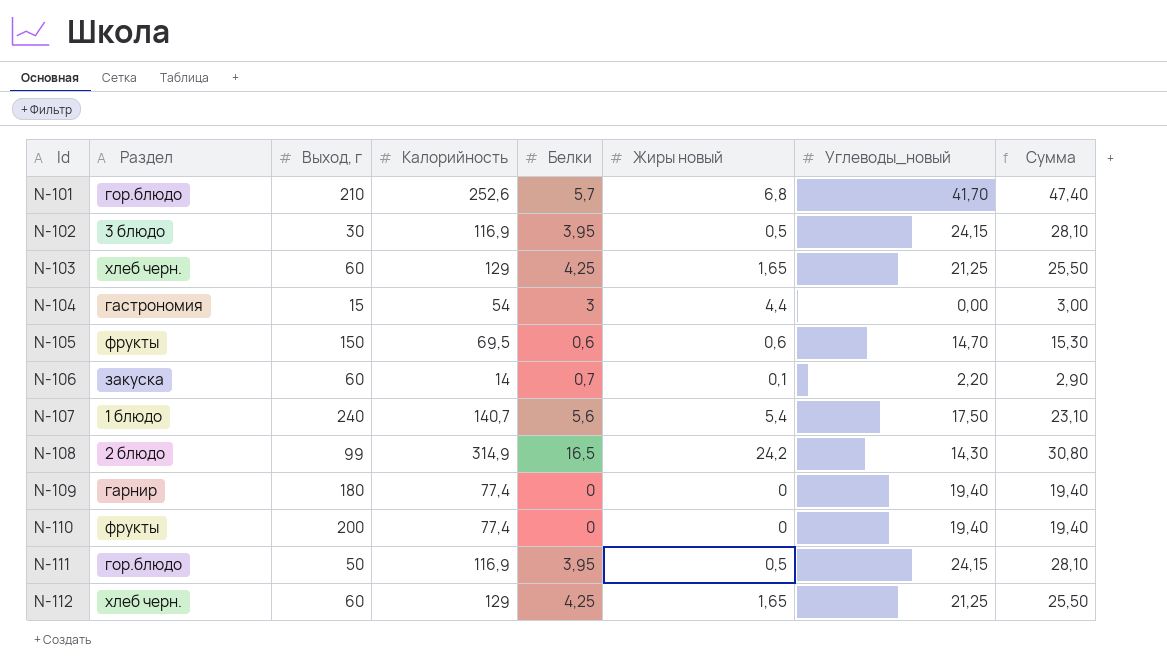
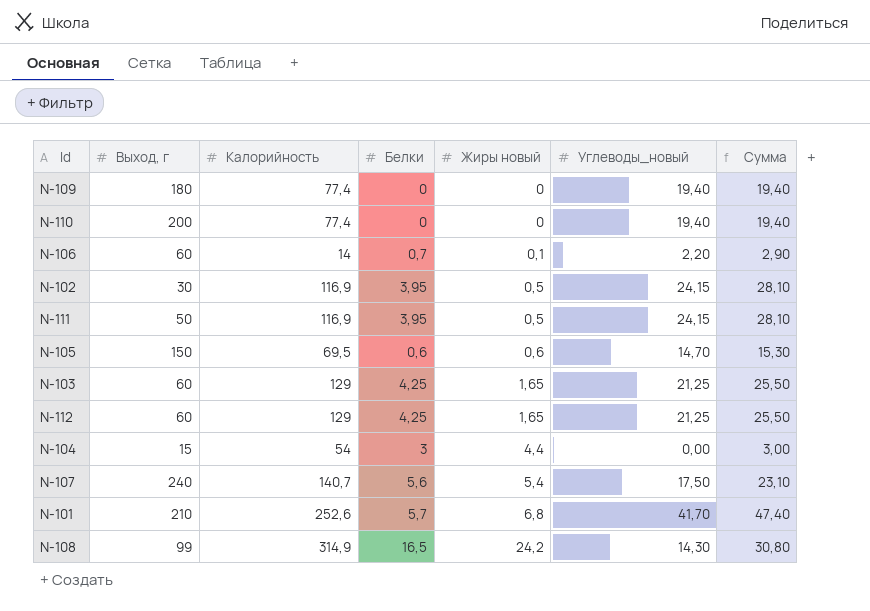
row order: Id ascending -> Жиры новый ascending
column Раздел | position: 2 -> none

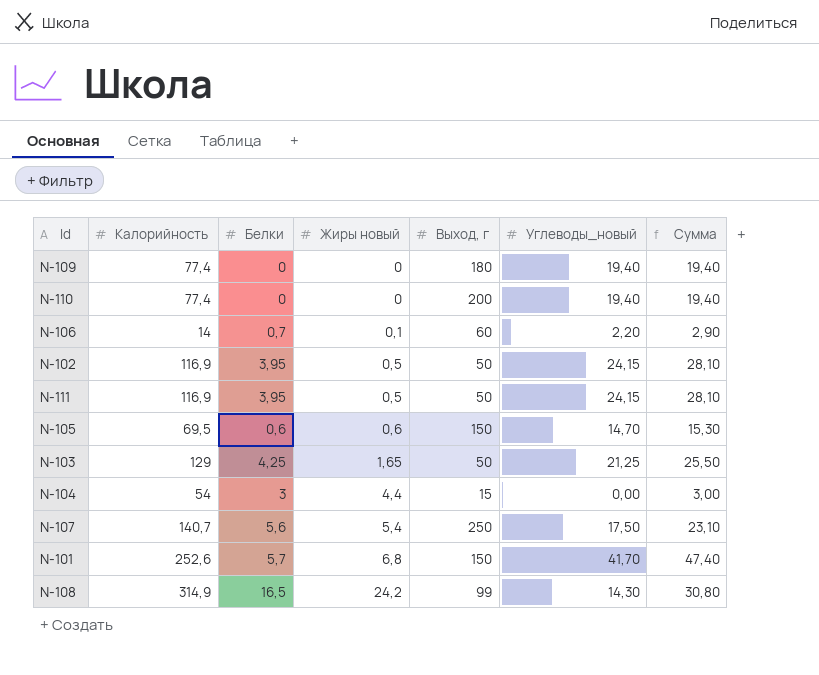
column Выход, г | position: 2 -> 5
row N-112: 60 | 129 | 4,25 | 1,65 | 21,25 | 25,50 -> none
N-102 | Выход, г: 30 -> 50
N-103 | Выход, г: 60 -> 50
N-107 | Выход, г: 240 -> 250
N-101 | Выход, г: 210 -> 150

